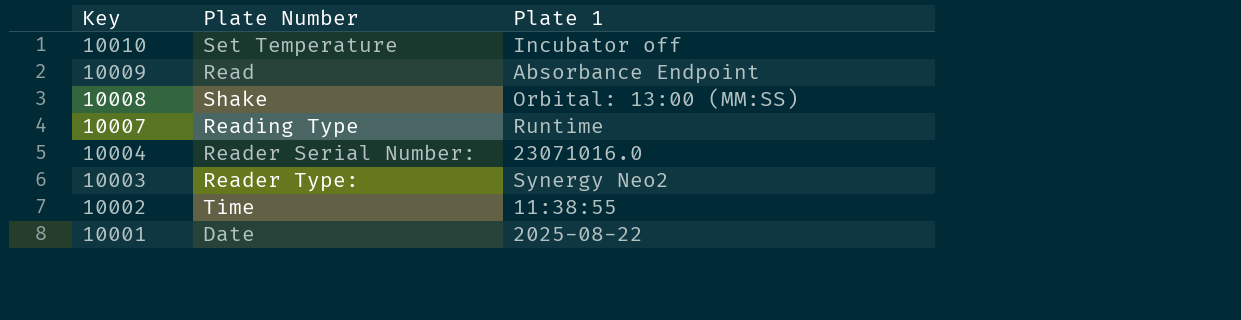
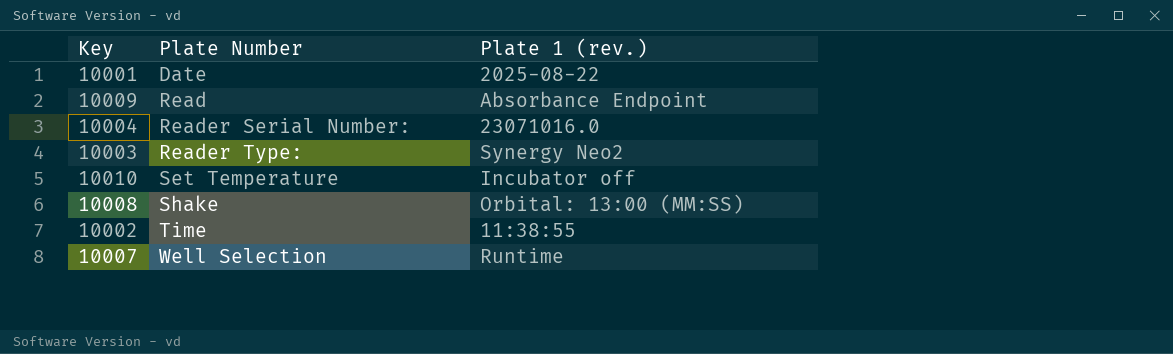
row order: Key descending -> Plate Number ascending
column name: Plate 1 -> Plate 1 (rev.)
10007 | Plate Number: Reading Type -> Well Selection

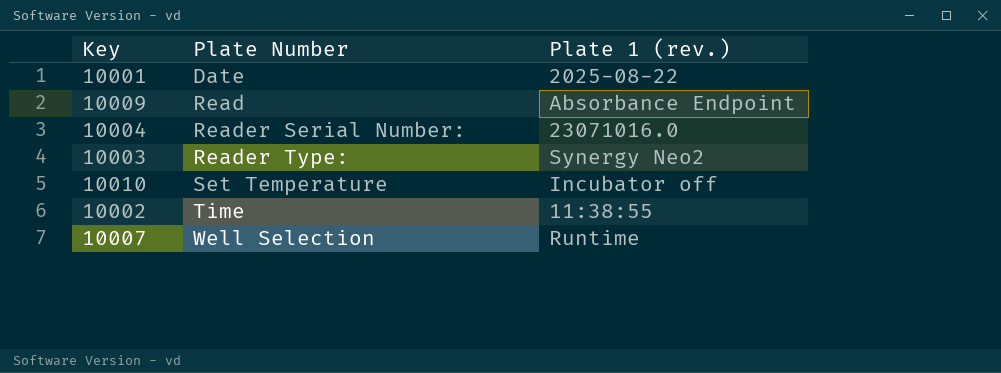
row 10008: Shake | Orbital: 13:00 (MM:SS) -> none

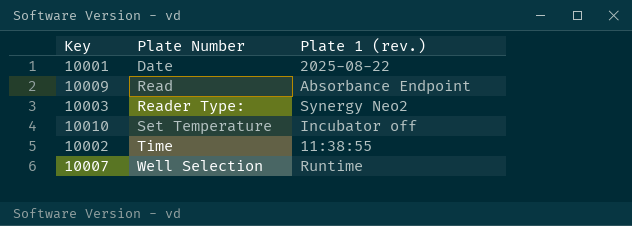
row 10004: Reader Serial Number: | 23071016.0 -> none

